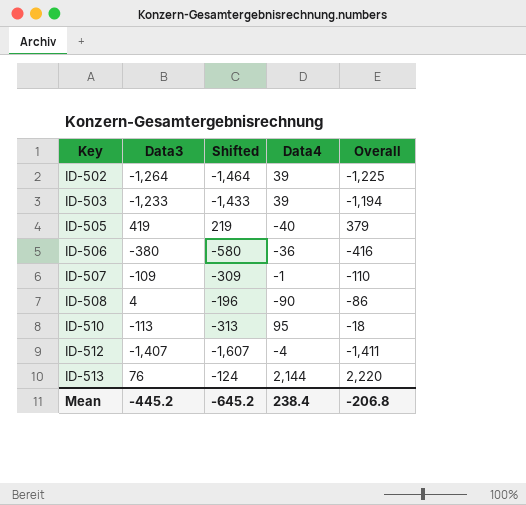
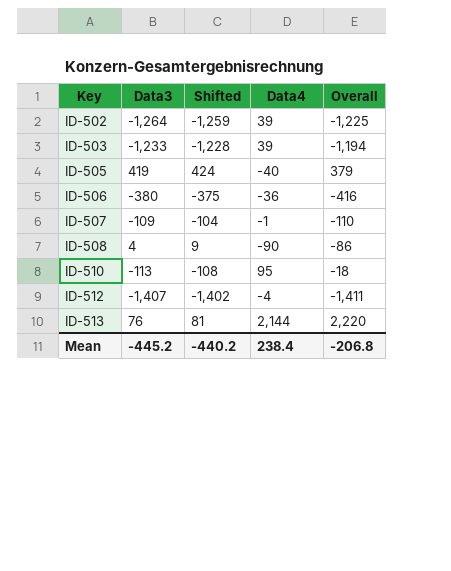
column Shifted | formula: [Data3] - 200 -> [Data3] + 5
Mean | Shifted: -645.2 -> -440.2

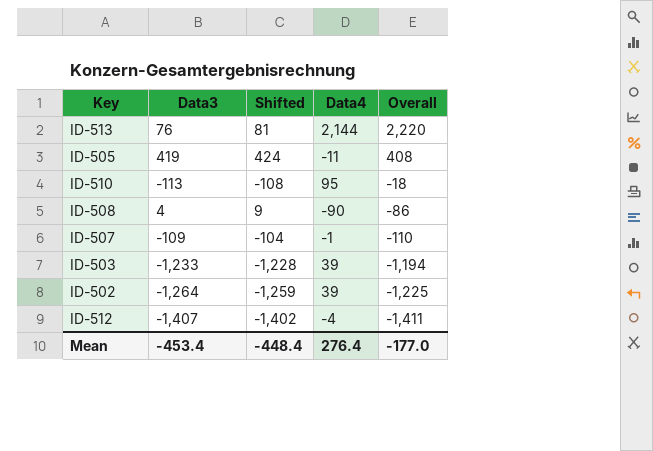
row order: Key ascending -> Overall descending
row ID-506: -380 | -375 | -36 | -416 -> none
ID-505 | Data4: -40 -> -11
ID-505 | Overall: 379 -> 408
Mean | Data3: -445.2 -> -453.4
Mean | Shifted: -440.2 -> -448.4
Mean | Data4: 238.4 -> 276.4
Mean | Overall: -206.8 -> -177.0

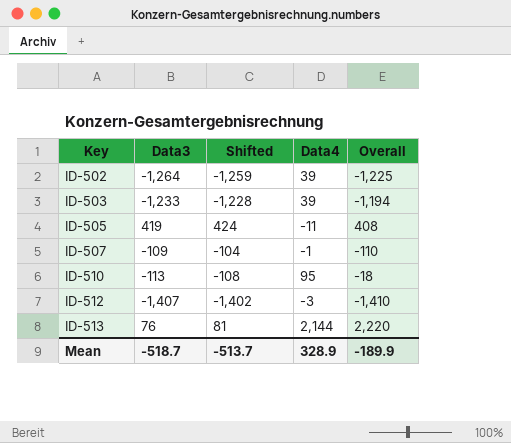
row order: Overall descending -> Key ascending
row ID-508: 4 | 9 | -90 | -86 -> none
ID-512 | Data4: -4 -> -3
ID-512 | Overall: -1,411 -> -1,410
Mean | Data3: -453.4 -> -518.7
Mean | Shifted: -448.4 -> -513.7
Mean | Data4: 276.4 -> 328.9
Mean | Overall: -177.0 -> -189.9

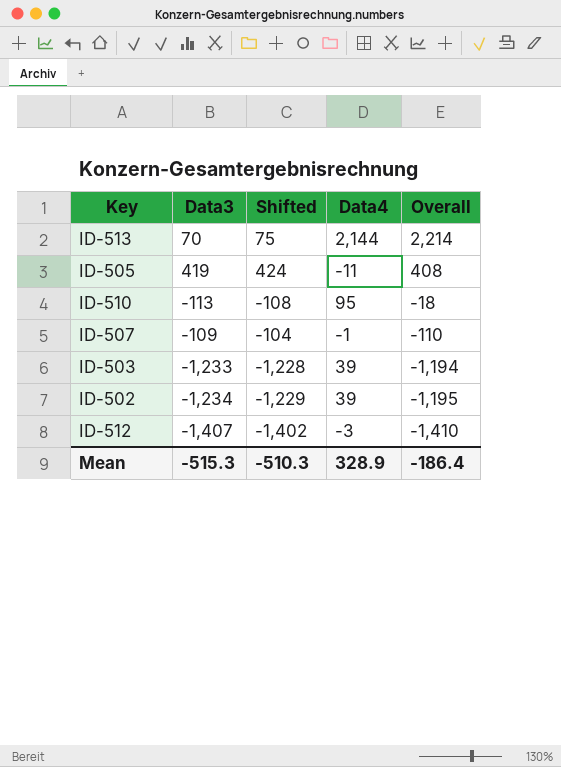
row order: Key ascending -> Overall descending
ID-513 | Data3: 76 -> 70
ID-513 | Shifted: 81 -> 75
ID-513 | Overall: 2,220 -> 2,214
ID-502 | Data3: -1,264 -> -1,234
ID-502 | Shifted: -1,259 -> -1,229
ID-502 | Overall: -1,225 -> -1,195
Mean | Data3: -518.7 -> -515.3
Mean | Shifted: -513.7 -> -510.3
Mean | Overall: -189.9 -> -186.4

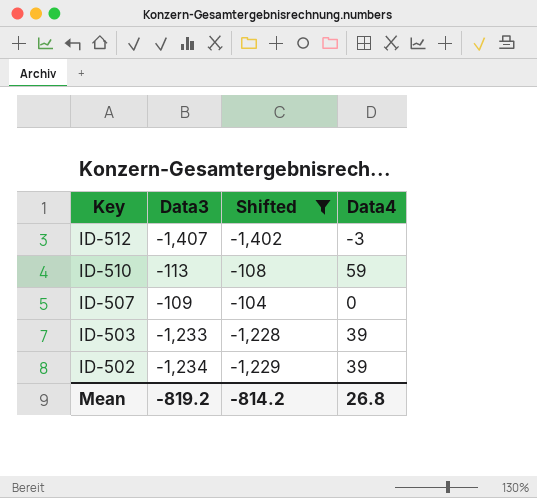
filter: none -> Shifted <= -104
row order: Overall descending -> Key descending
column Overall | formula: [Data3] + [Data4] -> none
ID-510 | Data4: 95 -> 59
ID-507 | Data4: -1 -> 0
Mean | Data3: -515.3 -> -819.2
Mean | Shifted: -510.3 -> -814.2
Mean | Data4: 328.9 -> 26.8

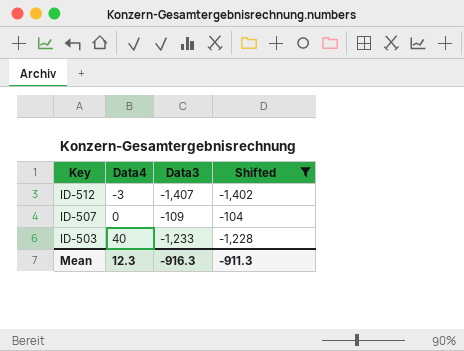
column Data4 | position: 4 -> 2
row ID-510: -113 | -108 | 59 -> none
row ID-502: -1,234 | -1,229 | 39 -> none
ID-503 | Data4: 39 -> 40
Mean | Data4: 26.8 -> 12.3
Mean | Data3: -819.2 -> -916.3
Mean | Shifted: -814.2 -> -911.3

